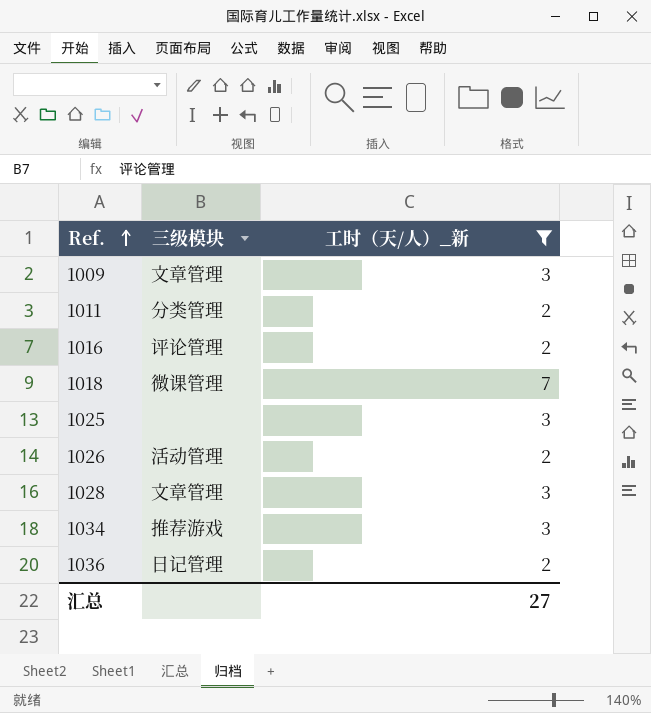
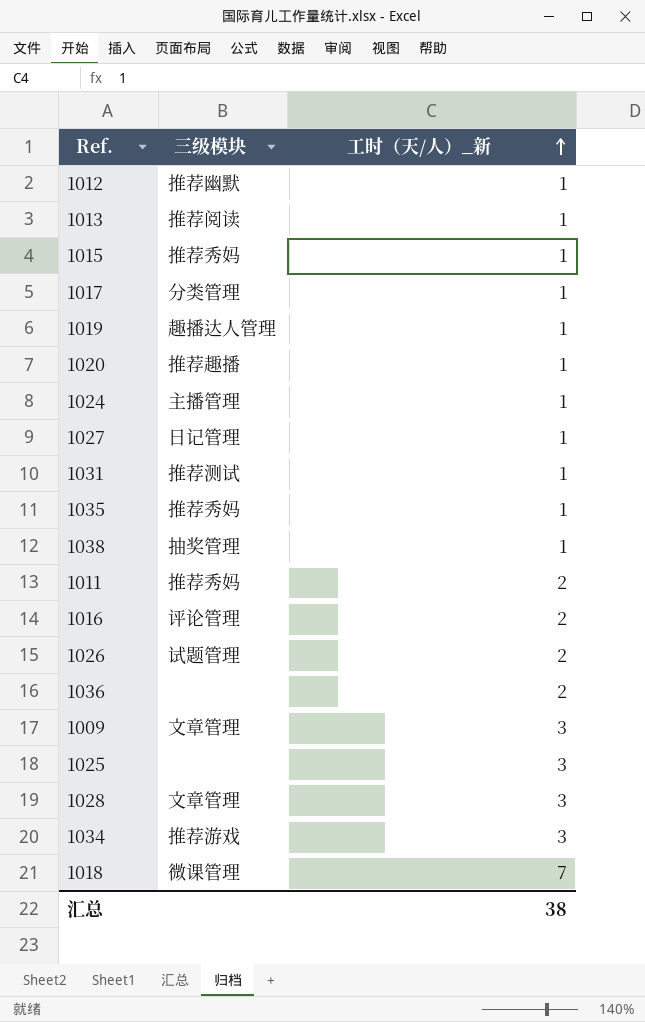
filter: 工时（天/人）_新 != 1 -> none
row order: Ref. ascending -> 工时（天/人）_新 ascending
1011 | 三级模块: 分类管理 -> 推荐秀妈
1026 | 三级模块: 活动管理 -> 试题管理
1036 | 三级模块: 日记管理 -> none
汇总 | 工时（天/人）_新: 27 -> 38

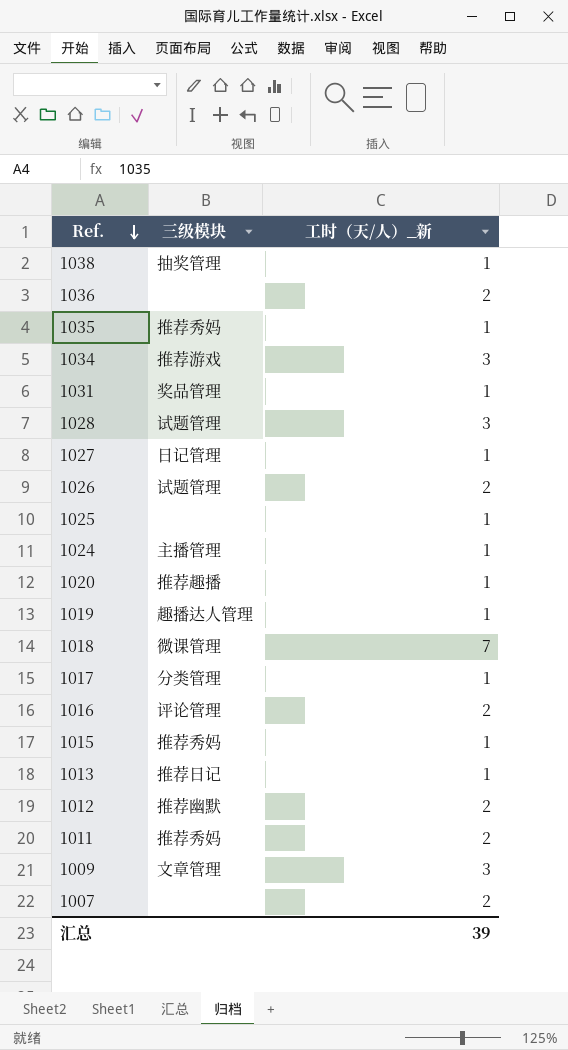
row order: 工时（天/人）_新 ascending -> Ref. descending
1031 | 三级模块: 推荐测试 -> 奖品管理
1028 | 三级模块: 文章管理 -> 试题管理
1025 | 工时（天/人）_新: 3 -> 1
1013 | 三级模块: 推荐阅读 -> 推荐日记
1012 | 工时（天/人）_新: 1 -> 2
row 1007: none -> none | 2
汇总 | 工时（天/人）_新: 38 -> 39

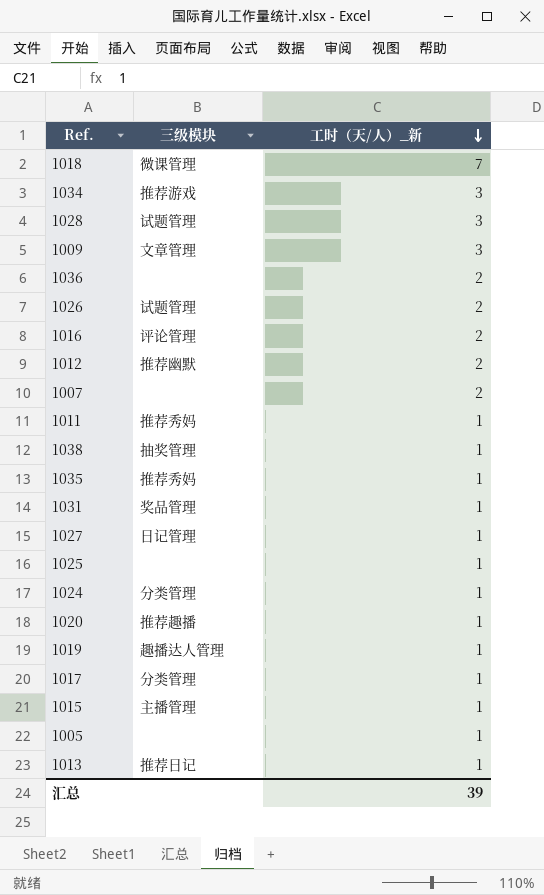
row order: Ref. descending -> 工时（天/人）_新 descending
1011 | 工时（天/人）_新: 2 -> 1
1024 | 三级模块: 主播管理 -> 分类管理
1015 | 三级模块: 推荐秀妈 -> 主播管理
row 1005: none -> none | 1

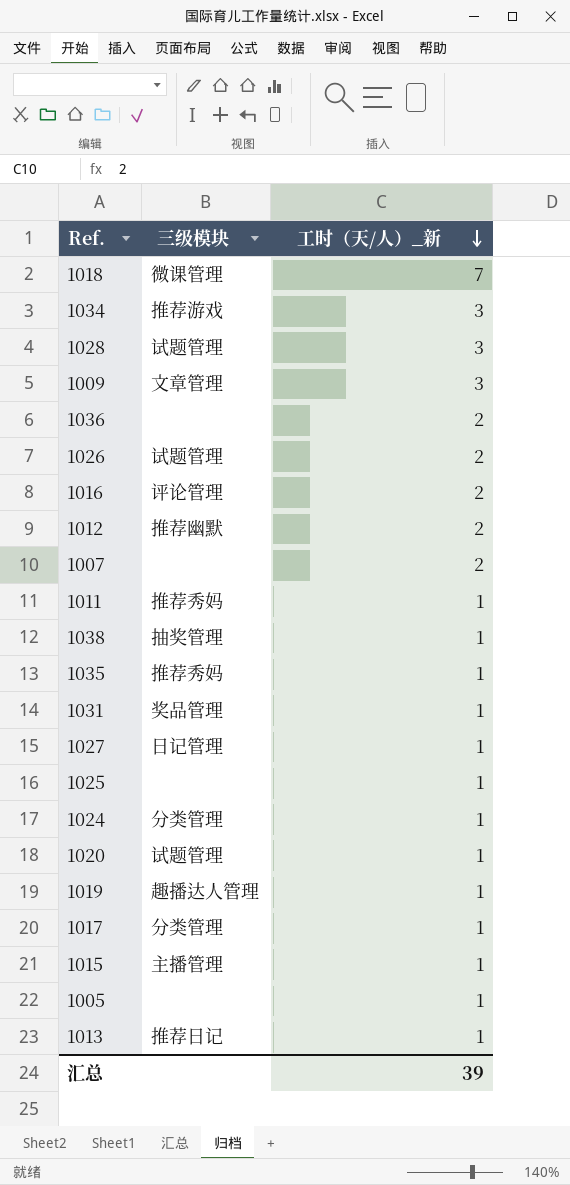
1020 | 三级模块: 推荐趣播 -> 试题管理

